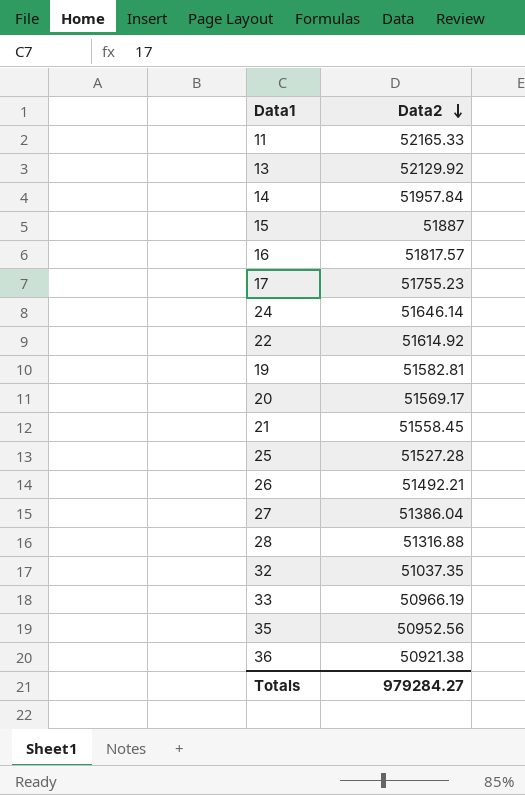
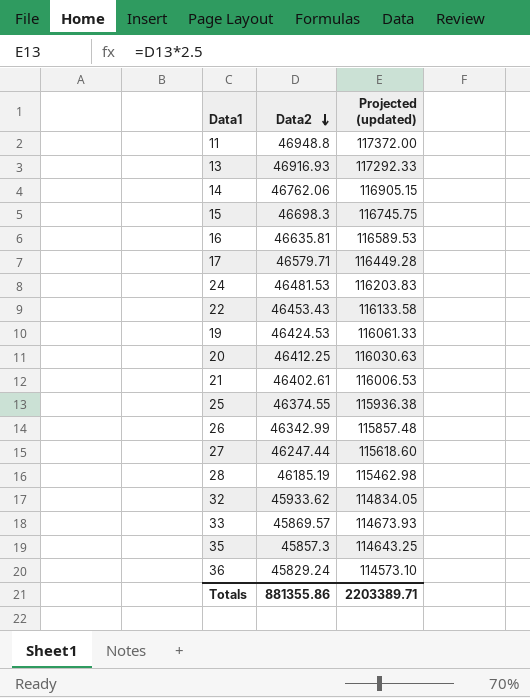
column Projected (updated) | formula: none -> [Data2] * 2.5
11 | Data2: 52165.33 -> 46948.8
13 | Data2: 52129.92 -> 46916.93
14 | Data2: 51957.84 -> 46762.06
15 | Data2: 51887 -> 46698.3
16 | Data2: 51817.57 -> 46635.81
17 | Data2: 51755.23 -> 46579.71
24 | Data2: 51646.14 -> 46481.53
22 | Data2: 51614.92 -> 46453.43
19 | Data2: 51582.81 -> 46424.53
20 | Data2: 51569.17 -> 46412.25
21 | Data2: 51558.45 -> 46402.61
25 | Data2: 51527.28 -> 46374.55
26 | Data2: 51492.21 -> 46342.99
27 | Data2: 51386.04 -> 46247.44
28 | Data2: 51316.88 -> 46185.19
32 | Data2: 51037.35 -> 45933.62
33 | Data2: 50966.19 -> 45869.57
35 | Data2: 50952.56 -> 45857.3
36 | Data2: 50921.38 -> 45829.24
Totals | Data2: 979284.27 -> 881355.86

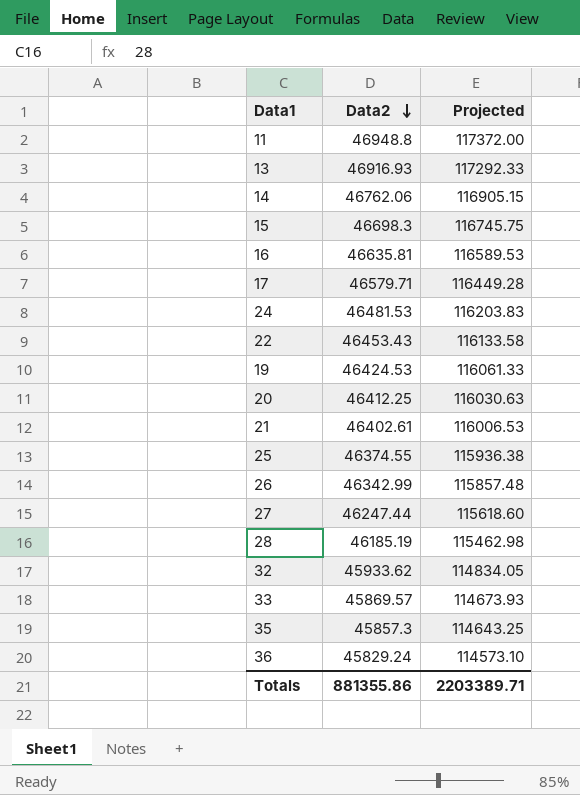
column name: Projected (updated) -> Projected

